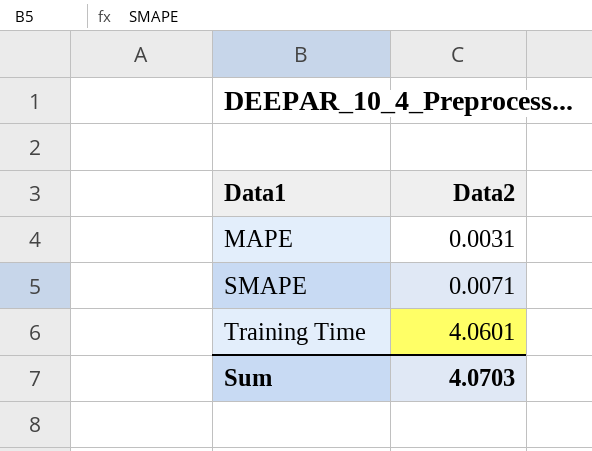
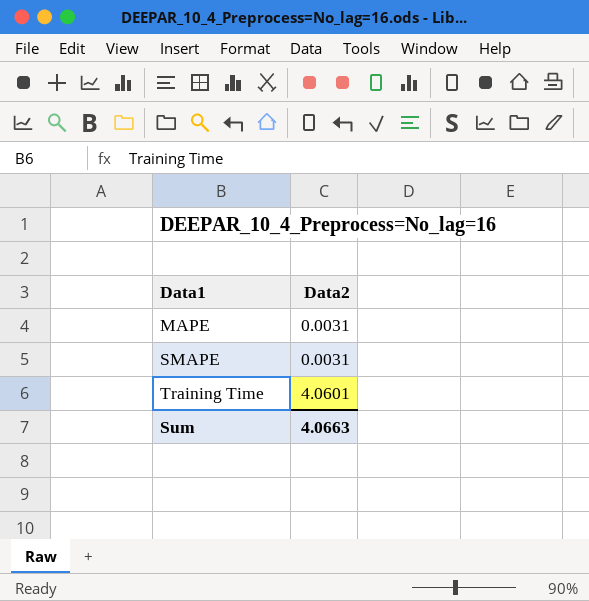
SMAPE | Data2: 0.0071 -> 0.0031
Sum | Data2: 4.0703 -> 4.0663

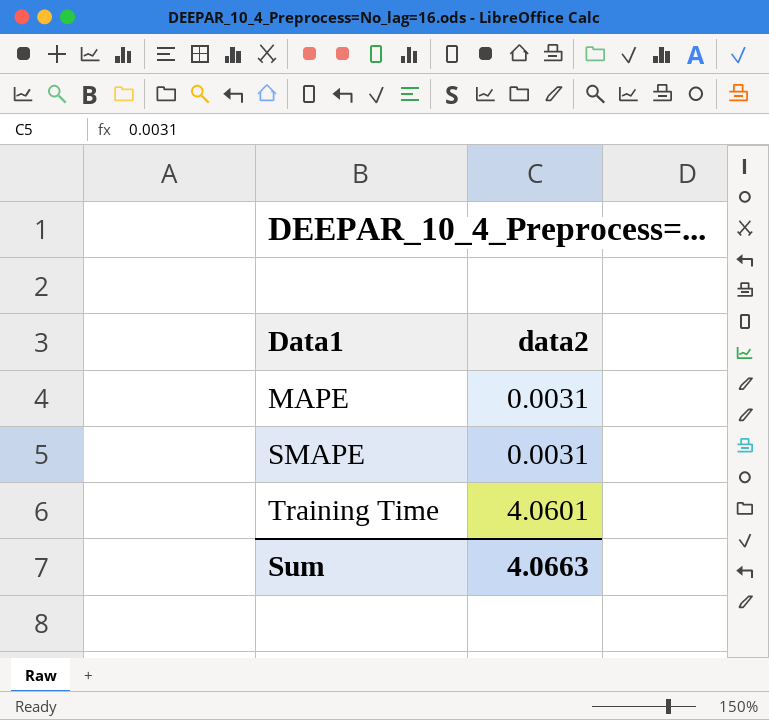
column name: Data2 -> data2

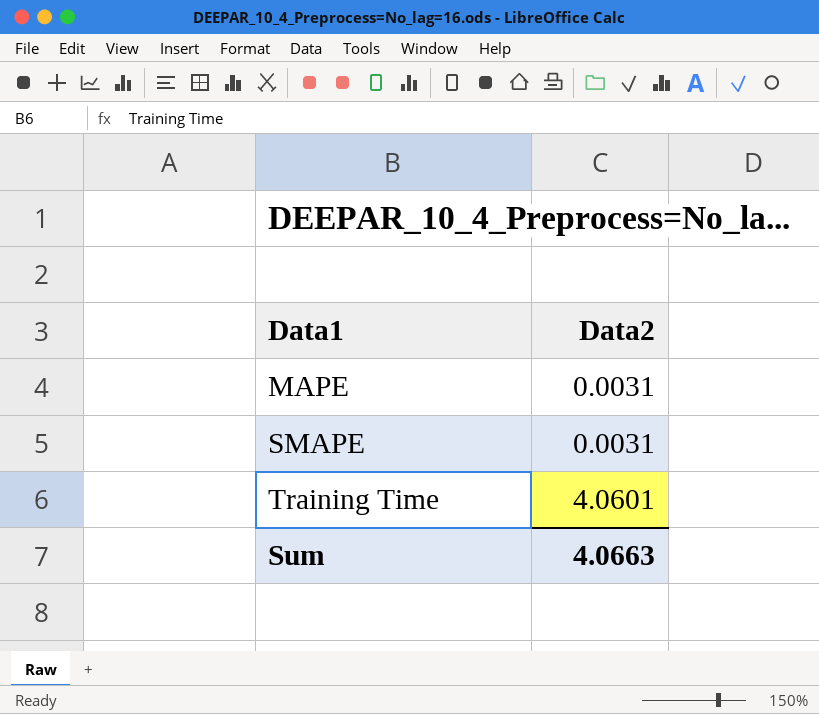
column name: data2 -> Data2

